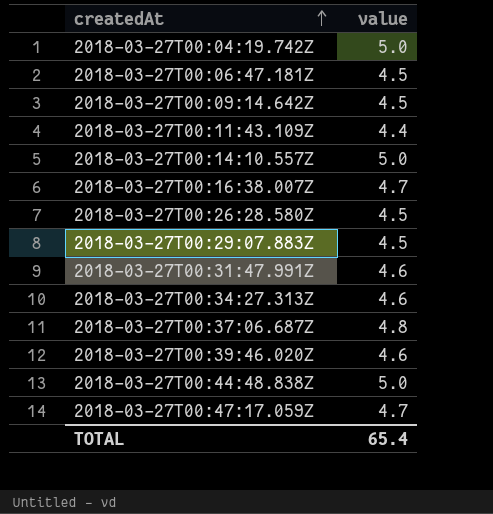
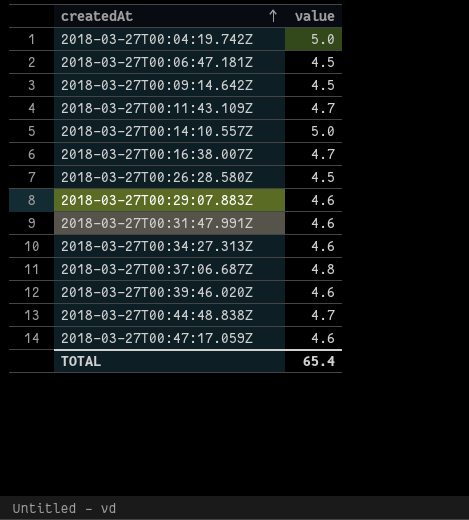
2018-03-27T00:11:43.109Z | value: 4.4 -> 4.7
2018-03-27T00:29:07.883Z | value: 4.5 -> 4.6
2018-03-27T00:44:48.838Z | value: 5.0 -> 4.7
2018-03-27T00:47:17.059Z | value: 4.7 -> 4.6

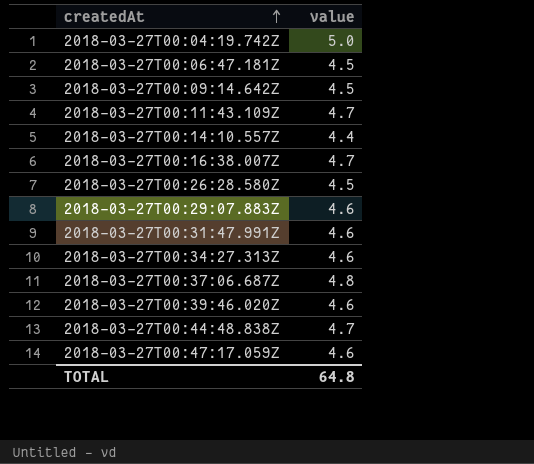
2018-03-27T00:14:10.557Z | value: 5.0 -> 4.4
TOTAL | value: 65.4 -> 64.8

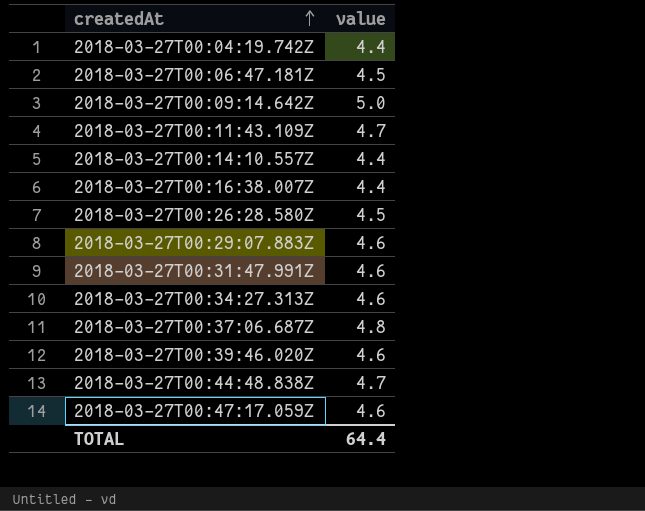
2018-03-27T00:04:19.742Z | value: 5.0 -> 4.4
2018-03-27T00:09:14.642Z | value: 4.5 -> 5.0
2018-03-27T00:16:38.007Z | value: 4.7 -> 4.4
TOTAL | value: 64.8 -> 64.4

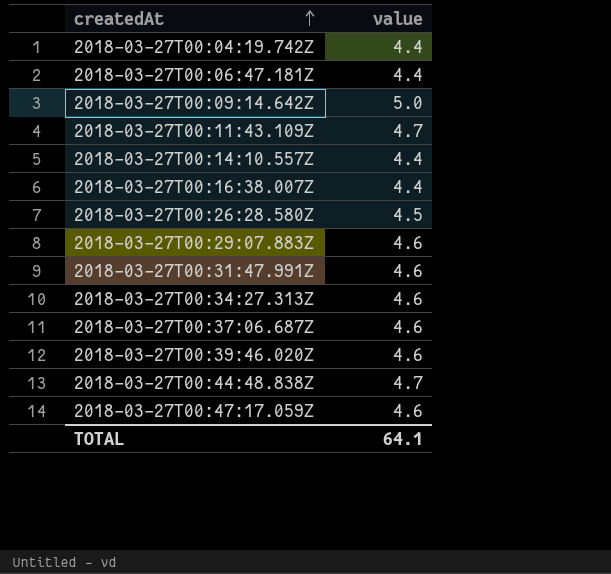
2018-03-27T00:06:47.181Z | value: 4.5 -> 4.4
2018-03-27T00:37:06.687Z | value: 4.8 -> 4.6
TOTAL | value: 64.4 -> 64.1

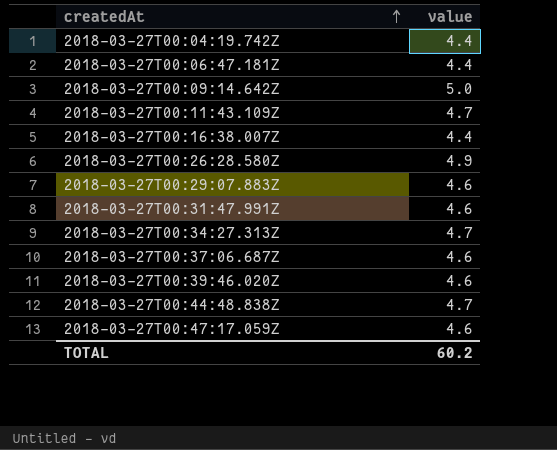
row 2018-03-27T00:14:10.557Z: 4.4 -> none
2018-03-27T00:26:28.580Z | value: 4.5 -> 4.9
2018-03-27T00:34:27.313Z | value: 4.6 -> 4.7
TOTAL | value: 64.1 -> 60.2

